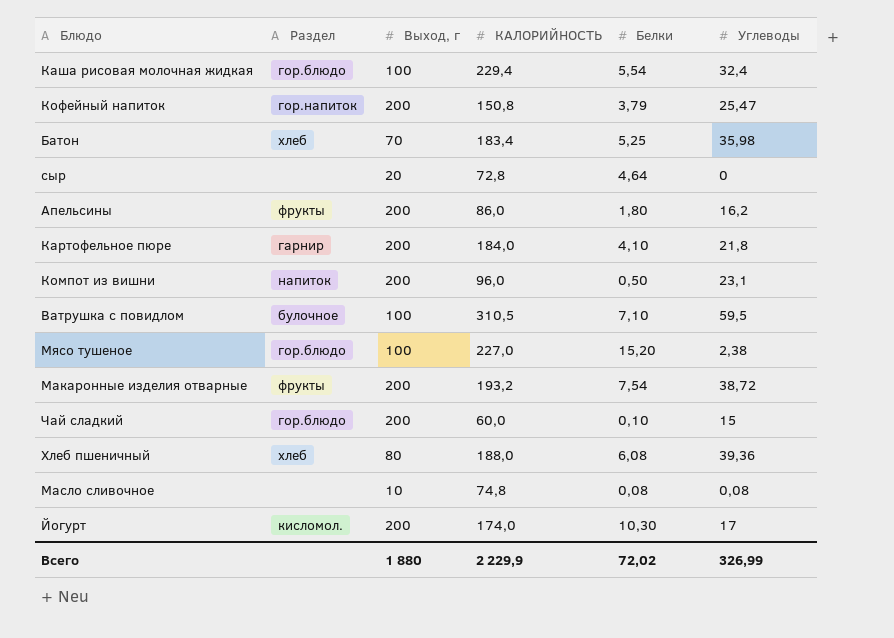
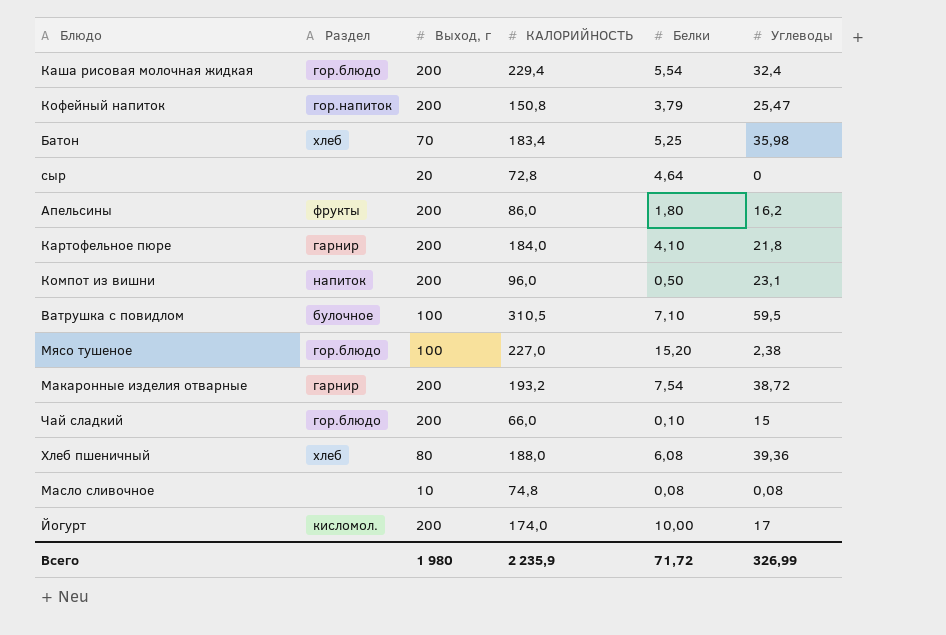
Каша рисовая молочная жидкая | Выход, г: 100 -> 200
Макаронные изделия отварные | Раздел: фрукты -> гарнир
Чай сладкий | КАЛОРИЙНОСТЬ: 60,0 -> 66,0
Йогурт | Белки: 10,30 -> 10,00
Всего | Выход, г: 1 880 -> 1 980
Всего | КАЛОРИЙНОСТЬ: 2 229,9 -> 2 235,9
Всего | Белки: 72,02 -> 71,72

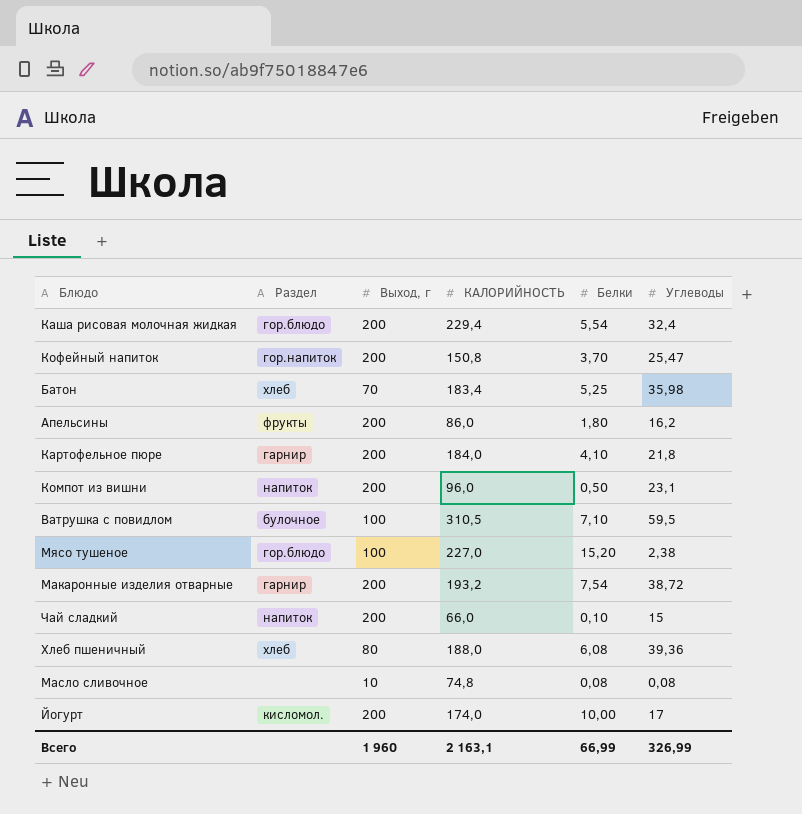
row сыр: none | 20 | 72,8 | 4,64 | 0 -> none
Кофейный напиток | Белки: 3,79 -> 3,70
Чай сладкий | Раздел: гор.блюдо -> напиток
Всего | Выход, г: 1 980 -> 1 960
Всего | КАЛОРИЙНОСТЬ: 2 235,9 -> 2 163,1
Всего | Белки: 71,72 -> 66,99

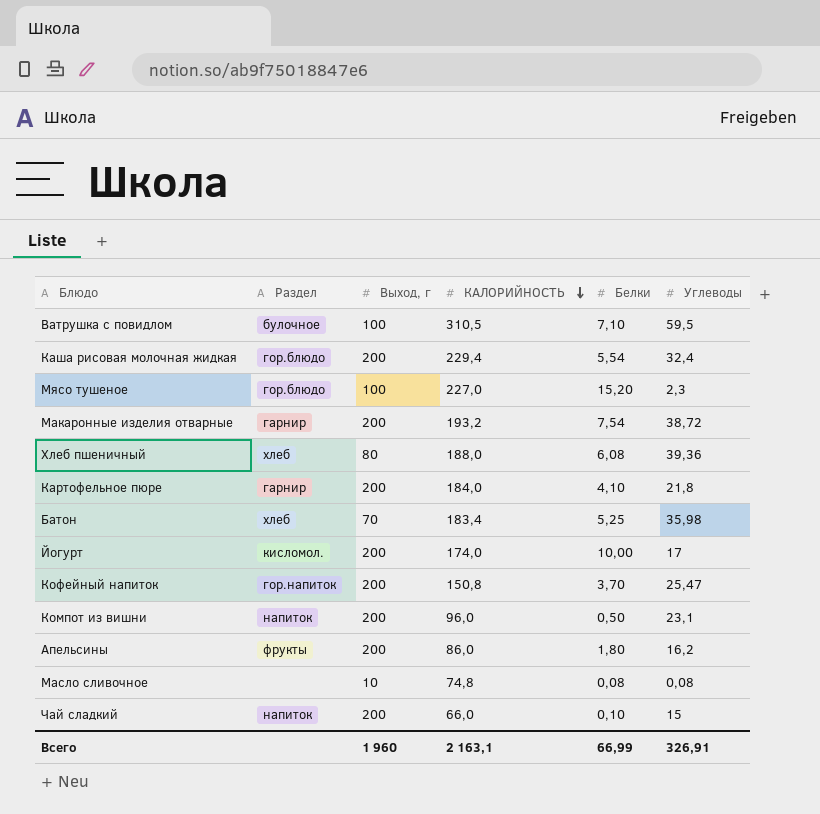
row order: none -> КАЛОРИЙНОСТЬ descending
Мясо тушеное | Углеводы: 2,38 -> 2,3
Всего | Углеводы: 326,99 -> 326,91

